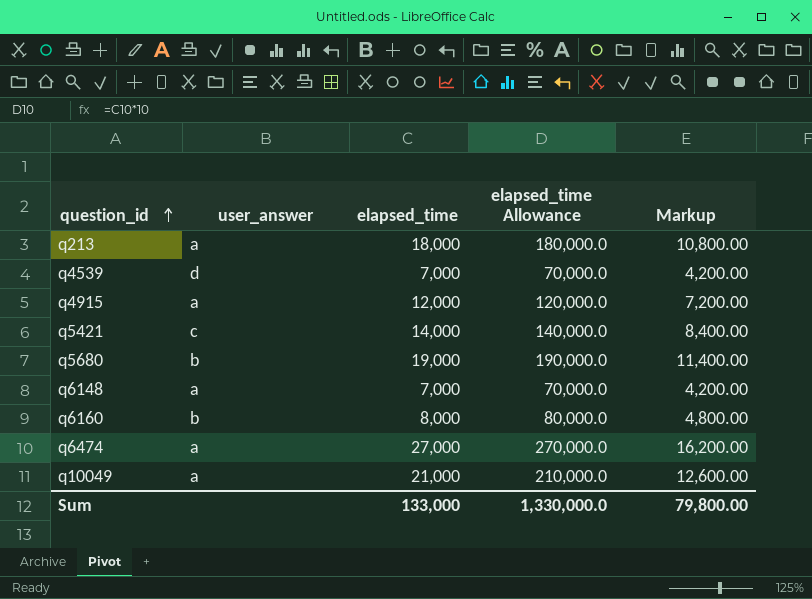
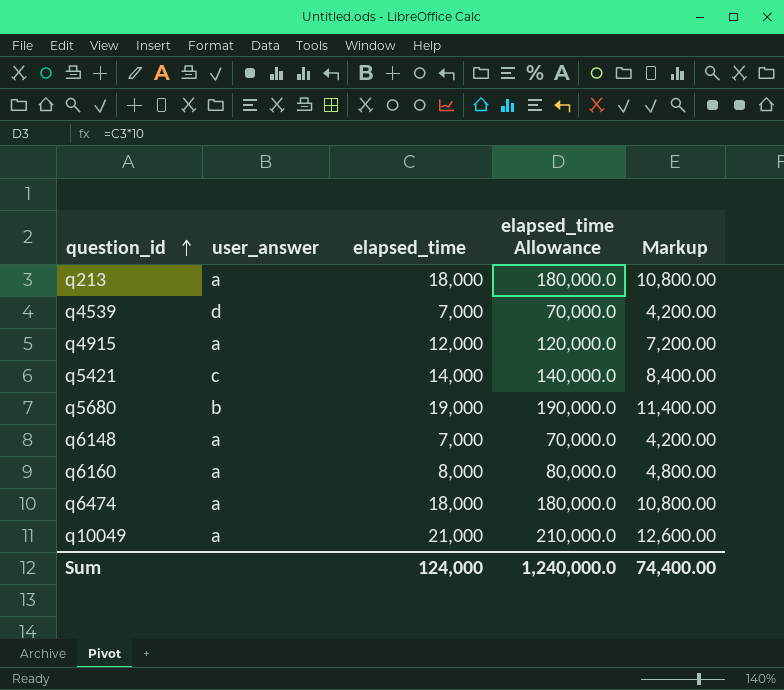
q6160 | user_answer: b -> a
q6474 | elapsed_time: 27,000 -> 18,000
q6474 | elapsed_time Allowance: 270,000.0 -> 180,000.0
q6474 | Markup: 16,200.00 -> 10,800.00
Sum | elapsed_time: 133,000 -> 124,000
Sum | elapsed_time Allowance: 1,330,000.0 -> 1,240,000.0
Sum | Markup: 79,800.00 -> 74,400.00

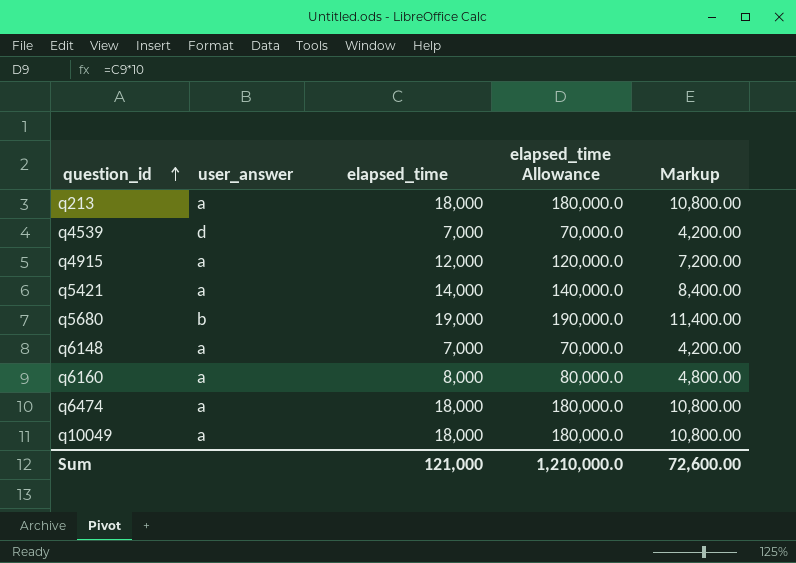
q5421 | user_answer: c -> a
q10049 | elapsed_time: 21,000 -> 18,000
q10049 | elapsed_time Allowance: 210,000.0 -> 180,000.0
q10049 | Markup: 12,600.00 -> 10,800.00
Sum | elapsed_time: 124,000 -> 121,000
Sum | elapsed_time Allowance: 1,240,000.0 -> 1,210,000.0
Sum | Markup: 74,400.00 -> 72,600.00

